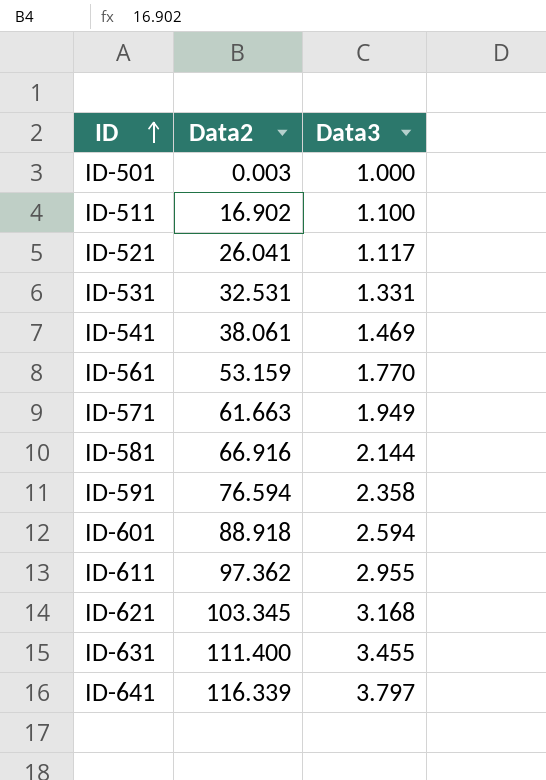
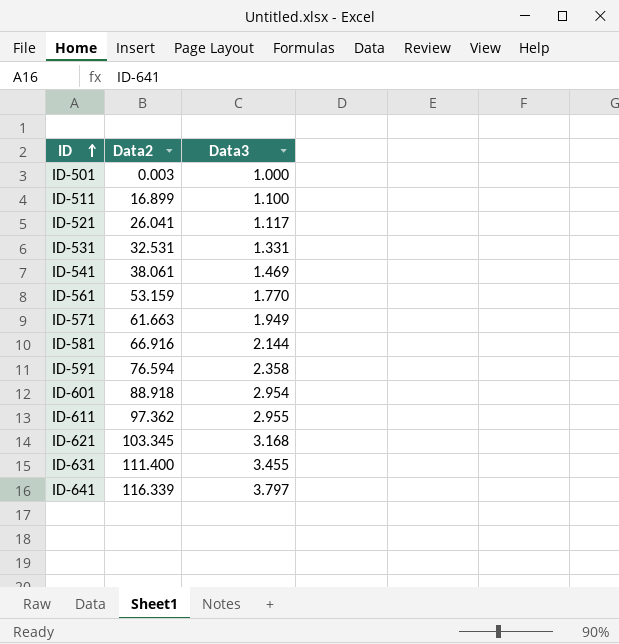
ID-511 | Data2: 16.902 -> 16.899
ID-601 | Data3: 2.594 -> 2.954

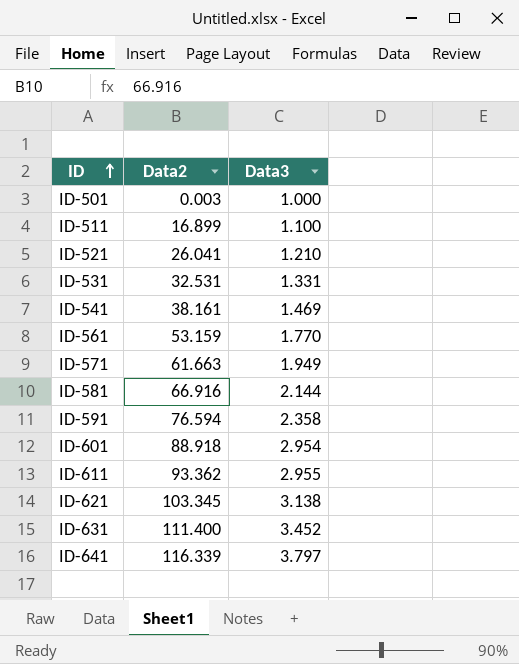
ID-521 | Data3: 1.117 -> 1.210
ID-541 | Data2: 38.061 -> 38.161
ID-611 | Data2: 97.362 -> 93.362
ID-621 | Data3: 3.168 -> 3.138
ID-631 | Data3: 3.455 -> 3.452

